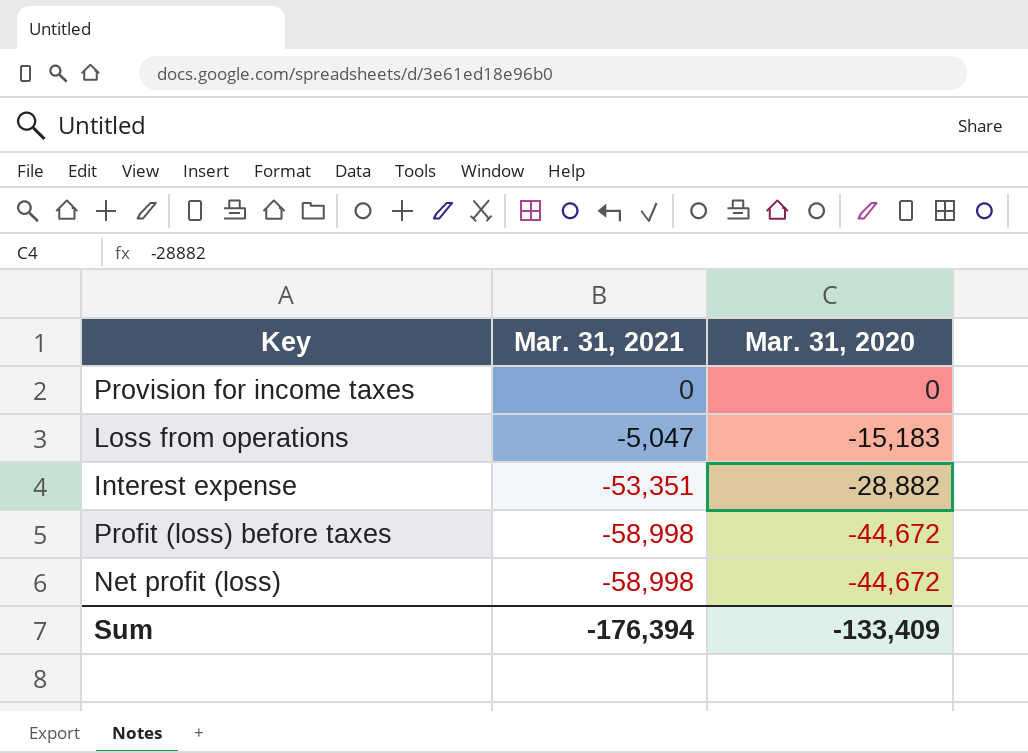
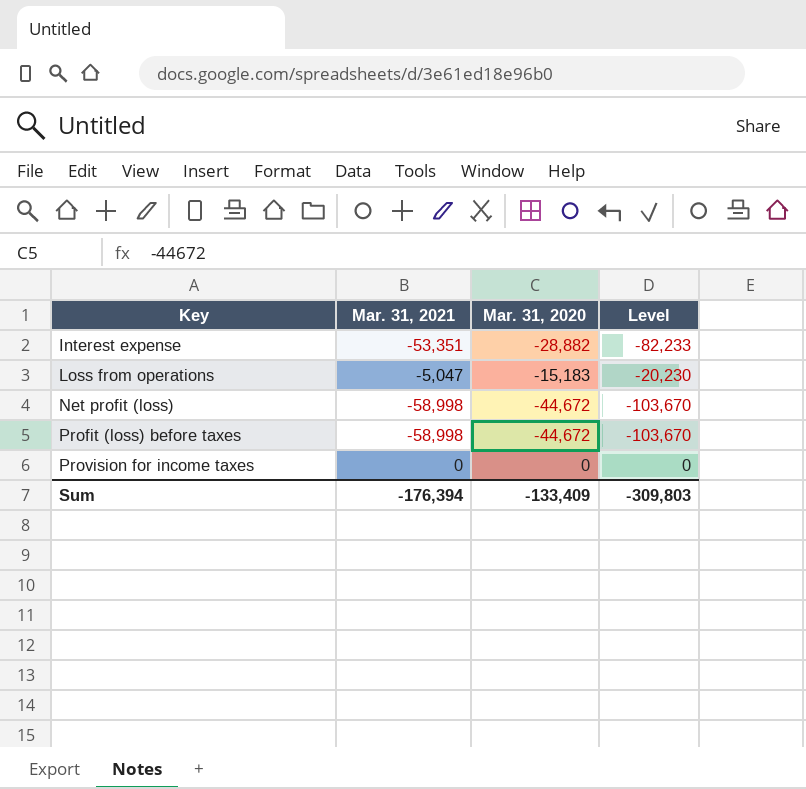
row order: Mar. 31, 2021 descending -> Key ascending
column Level | formula: none -> [Mar. 31, 2021] + [Mar. 31, 2020]

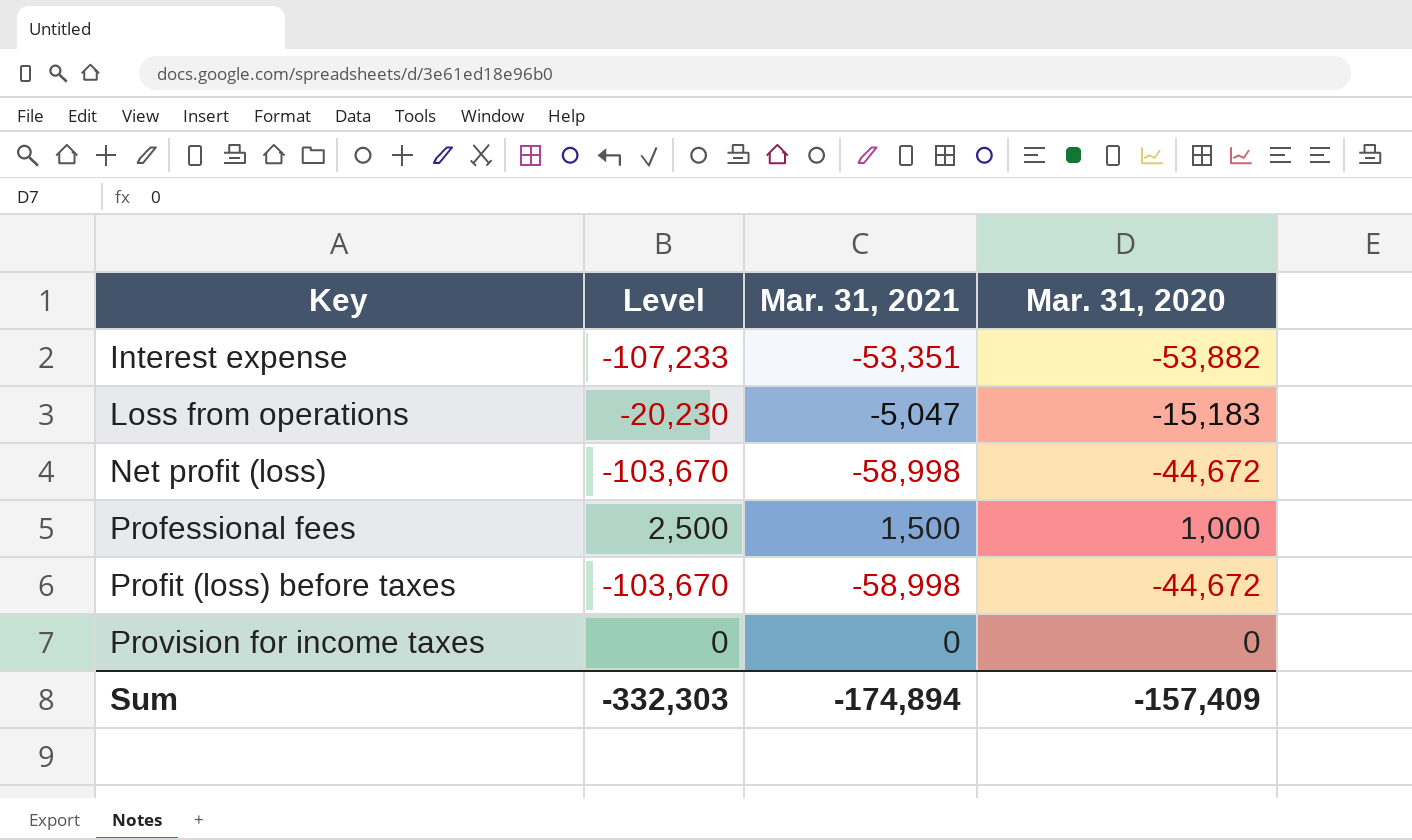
column Level | position: 4 -> 2
Interest expense | Level: -82,233 -> -107,233
Interest expense | Mar. 31, 2020: -28,882 -> -53,882
row Professional fees: none -> 2,500 | 1,500 | 1,000
Sum | Level: -309,803 -> -332,303
Sum | Mar. 31, 2021: -176,394 -> -174,894
Sum | Mar. 31, 2020: -133,409 -> -157,409

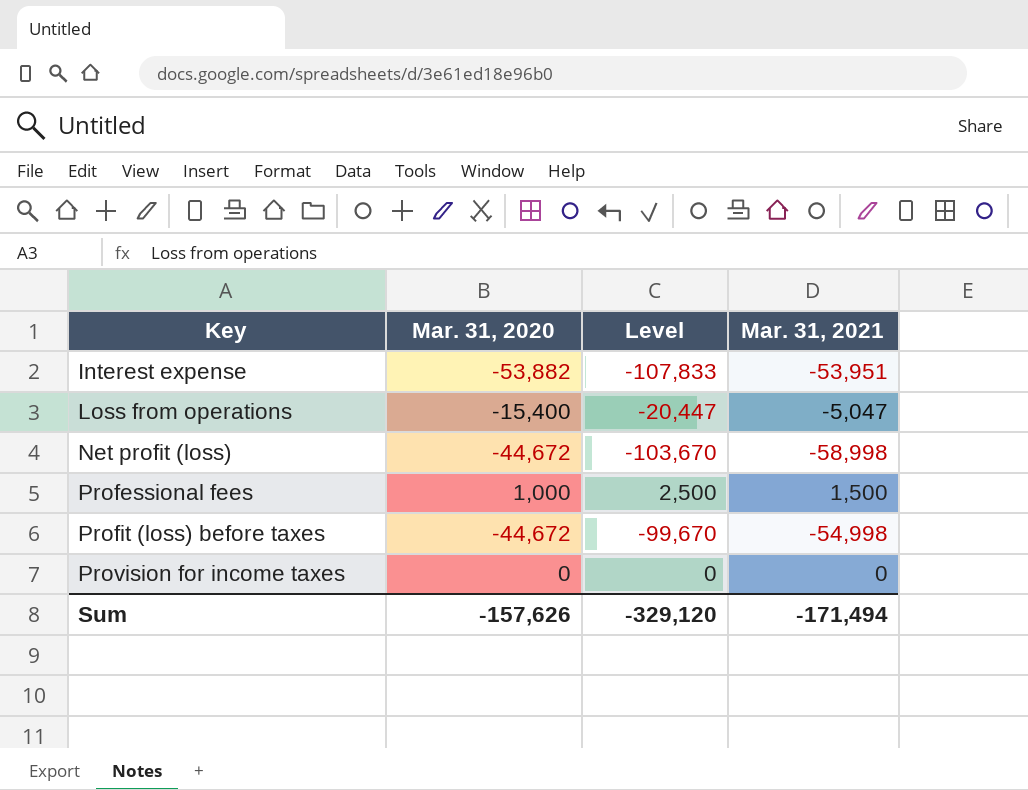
column Mar. 31, 2020 | position: 4 -> 2
Interest expense | Level: -107,233 -> -107,833
Interest expense | Mar. 31, 2021: -53,351 -> -53,951
Loss from operations | Mar. 31, 2020: -15,183 -> -15,400
Loss from operations | Level: -20,230 -> -20,447
Profit (loss) before taxes | Level: -103,670 -> -99,670
Profit (loss) before taxes | Mar. 31, 2021: -58,998 -> -54,998
Sum | Mar. 31, 2020: -157,409 -> -157,626
Sum | Level: -332,303 -> -329,120
Sum | Mar. 31, 2021: -174,894 -> -171,494

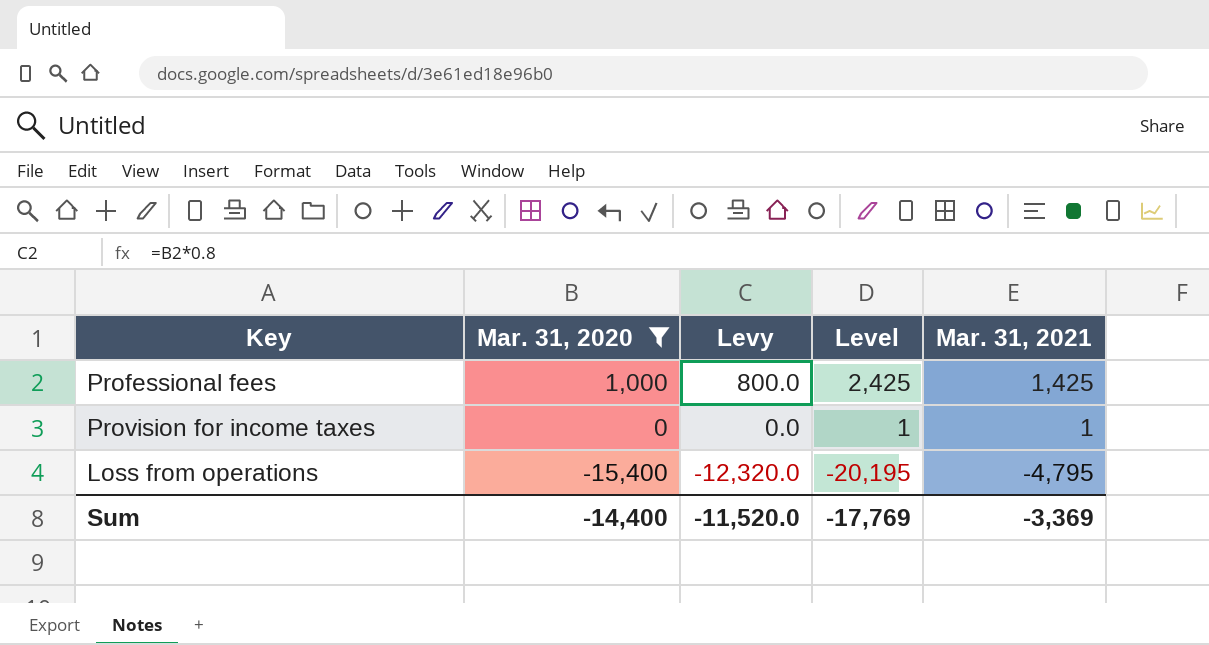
filter: none -> Mar. 31, 2020 >= -15,400
row order: Key ascending -> Mar. 31, 2020 descending
column Levy | formula: none -> [Mar. 31, 2020] * 0.8
Professional fees | Level: 2,500 -> 2,425
Professional fees | Mar. 31, 2021: 1,500 -> 1,425
Provision for income taxes | Level: 0 -> 1
Provision for income taxes | Mar. 31, 2021: 0 -> 1
Loss from operations | Level: -20,447 -> -20,195
Loss from operations | Mar. 31, 2021: -5,047 -> -4,795
Sum | Mar. 31, 2020: -157,626 -> -14,400
Sum | Level: -329,120 -> -17,769
Sum | Mar. 31, 2021: -171,494 -> -3,369

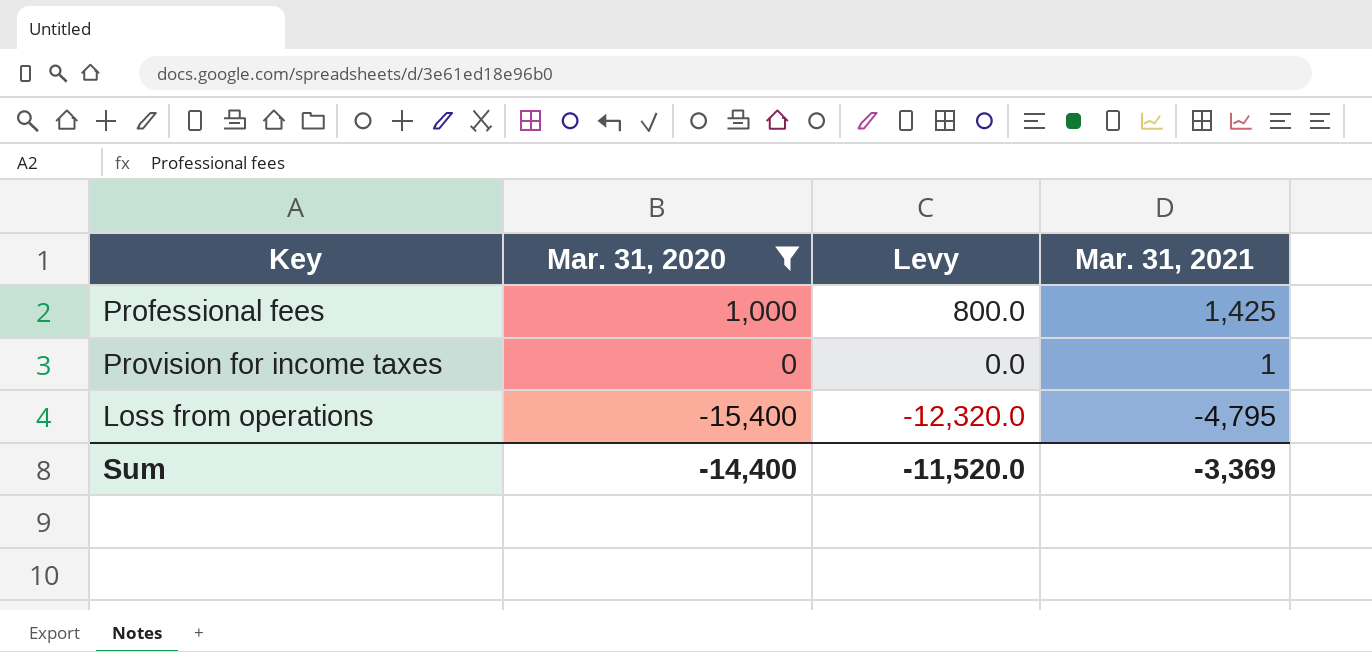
column Level | formula: [Mar. 31, 2020] + [Mar. 31, 2021] -> none

